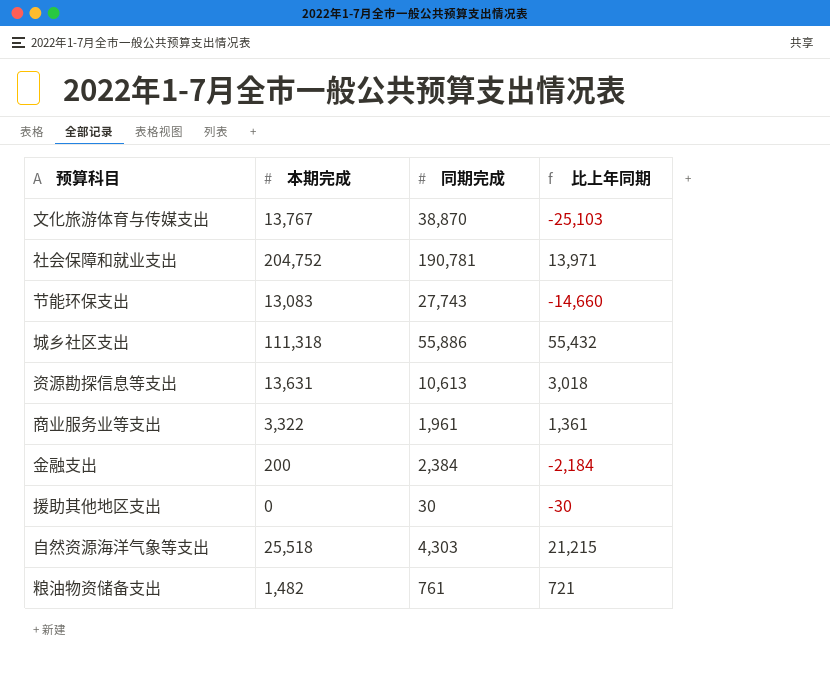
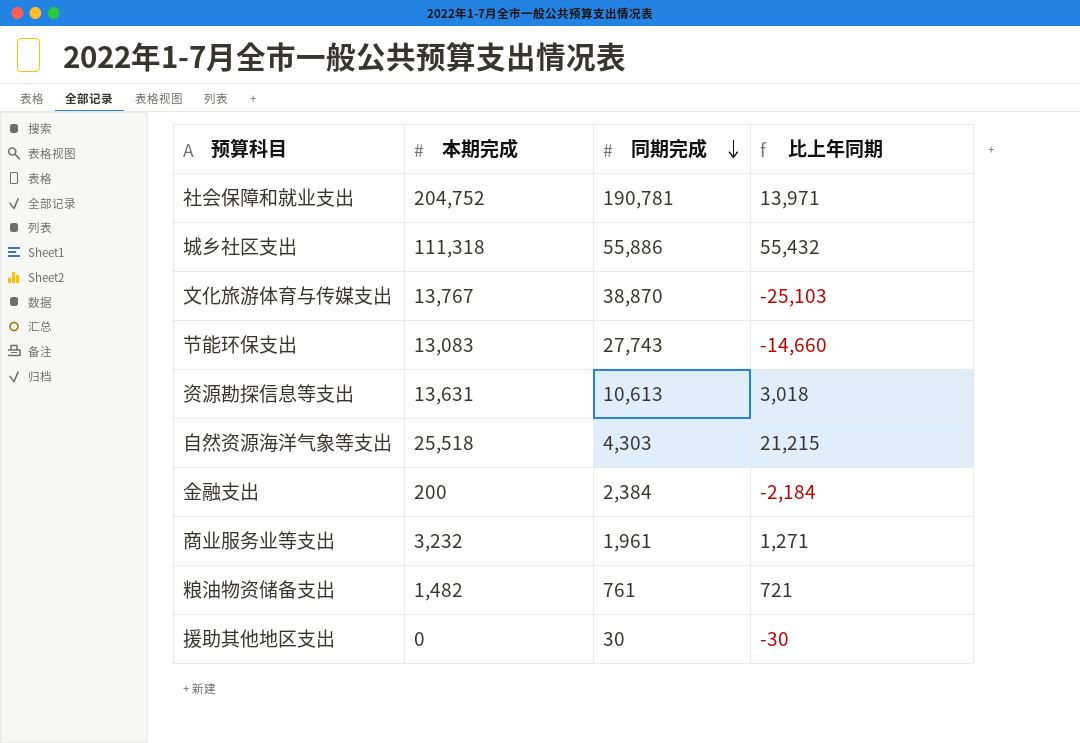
row order: none -> 同期完成 descending
商业服务业等支出 | 本期完成: 3,322 -> 3,232
商业服务业等支出 | 比上年同期: 1,361 -> 1,271

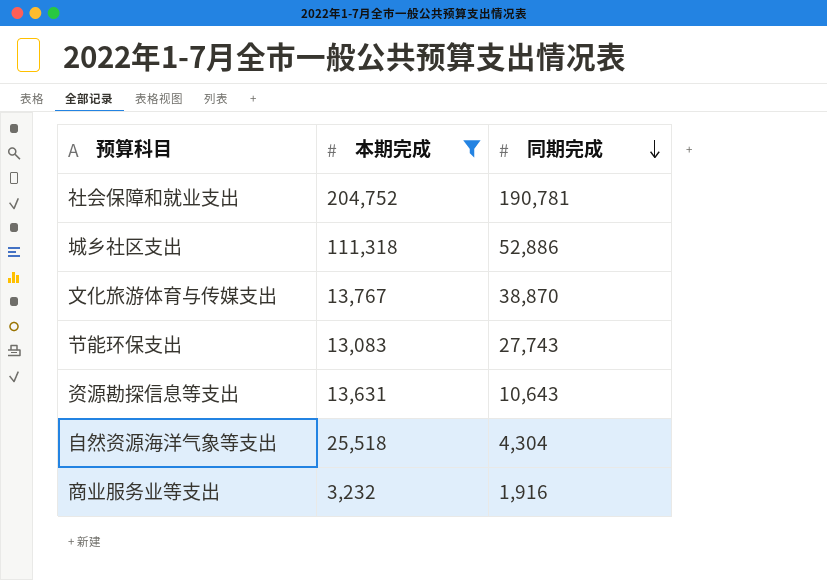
filter: none -> 本期完成 >= 3,232
column 比上年同期 | formula: [本期完成] - [同期完成] -> none
城乡社区支出 | 同期完成: 55,886 -> 52,886
资源勘探信息等支出 | 同期完成: 10,613 -> 10,643
自然资源海洋气象等支出 | 同期完成: 4,303 -> 4,304
商业服务业等支出 | 同期完成: 1,961 -> 1,916

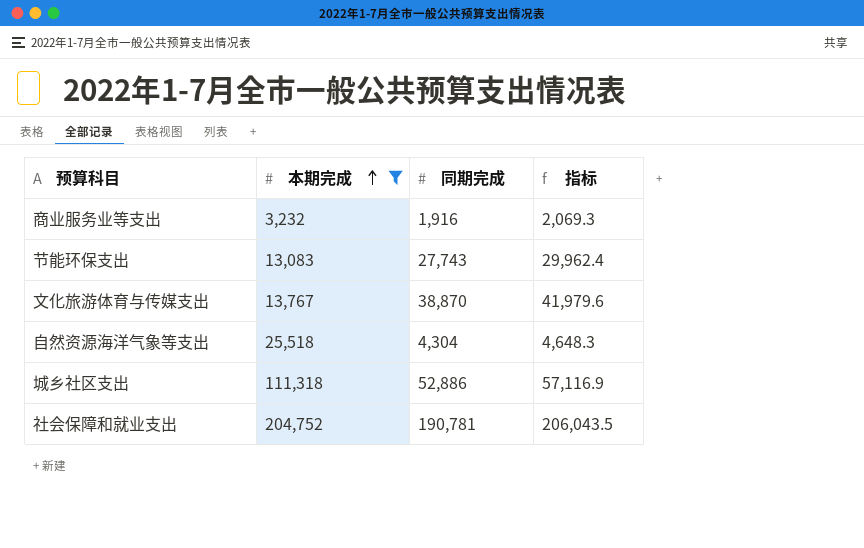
row order: 同期完成 descending -> 本期完成 ascending
column 指标 | formula: none -> [同期完成] * 1.08
row 资源勘探信息等支出: 13,631 | 10,643 -> none

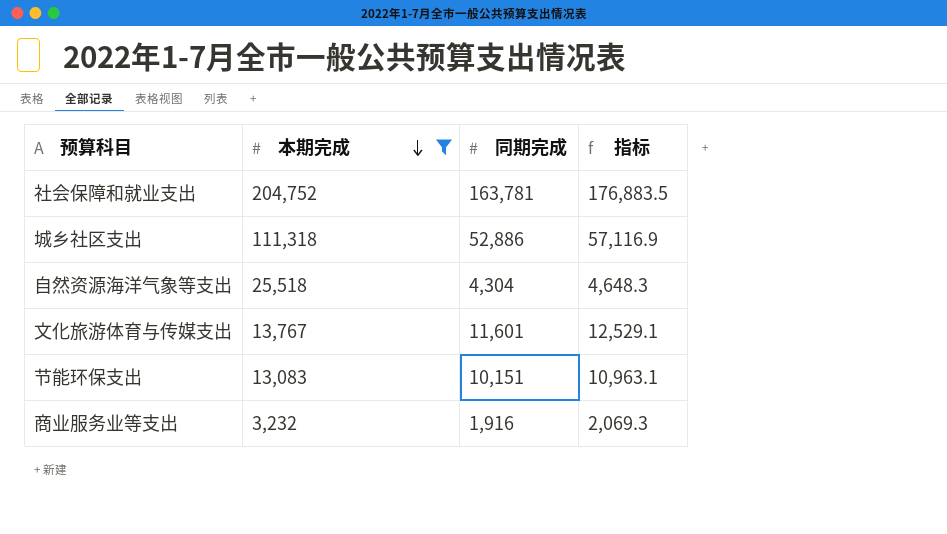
row order: 本期完成 ascending -> 本期完成 descending
社会保障和就业支出 | 同期完成: 190,781 -> 163,781
社会保障和就业支出 | 指标: 206,043.5 -> 176,883.5
文化旅游体育与传媒支出 | 同期完成: 38,870 -> 11,601
文化旅游体育与传媒支出 | 指标: 41,979.6 -> 12,529.1
节能环保支出 | 同期完成: 27,743 -> 10,151
节能环保支出 | 指标: 29,962.4 -> 10,963.1

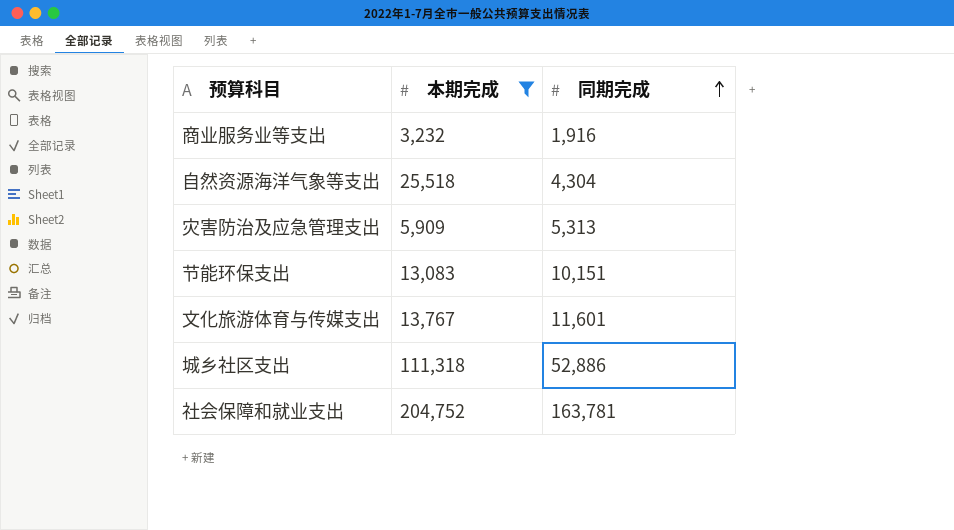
row order: 本期完成 descending -> 同期完成 ascending
column 指标 | formula: [同期完成] * 1.08 -> none
row 灾害防治及应急管理支出: none -> 5,909 | 5,313

